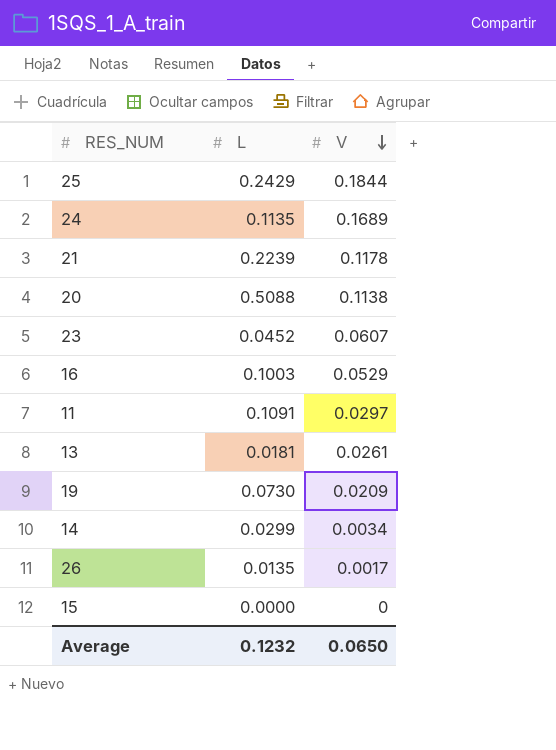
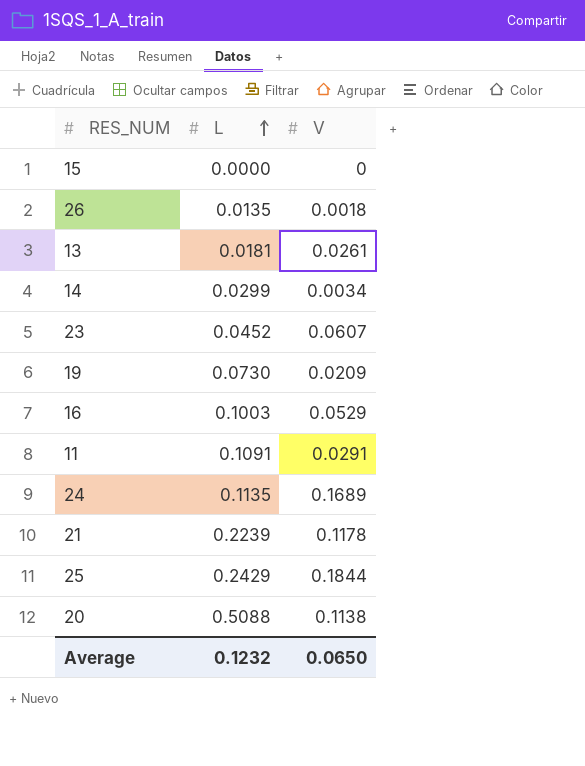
row order: V descending -> L ascending
26 | V: 0.0017 -> 0.0018
11 | V: 0.0297 -> 0.0291

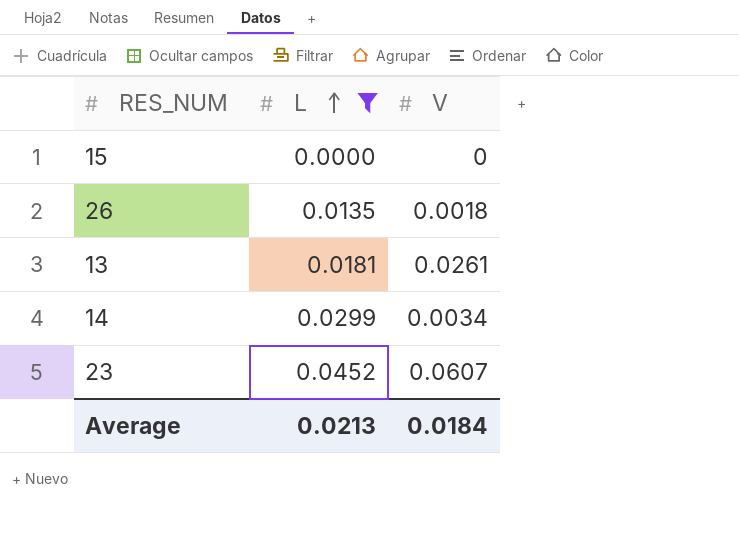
filter: none -> L <= 0.0452
Average | L: 0.1232 -> 0.0213
Average | V: 0.0650 -> 0.0184

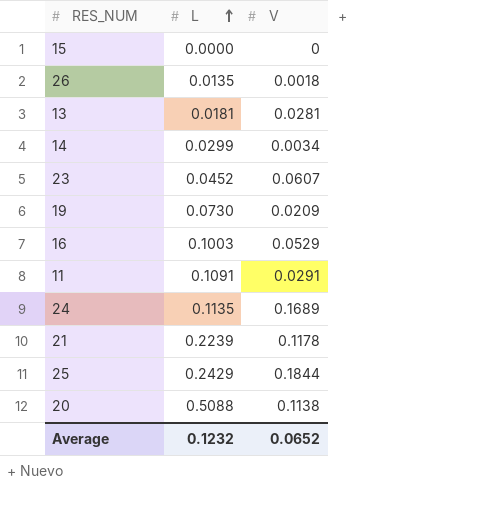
filter: L <= 0.0452 -> none
13 | V: 0.0261 -> 0.0281
Average | L: 0.0213 -> 0.1232
Average | V: 0.0184 -> 0.0652

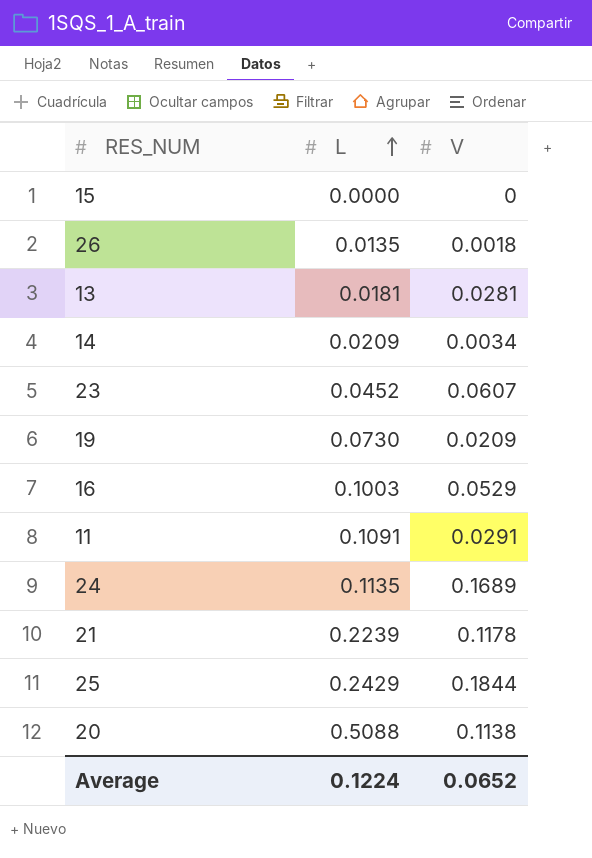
14 | L: 0.0299 -> 0.0209
Average | L: 0.1232 -> 0.1224

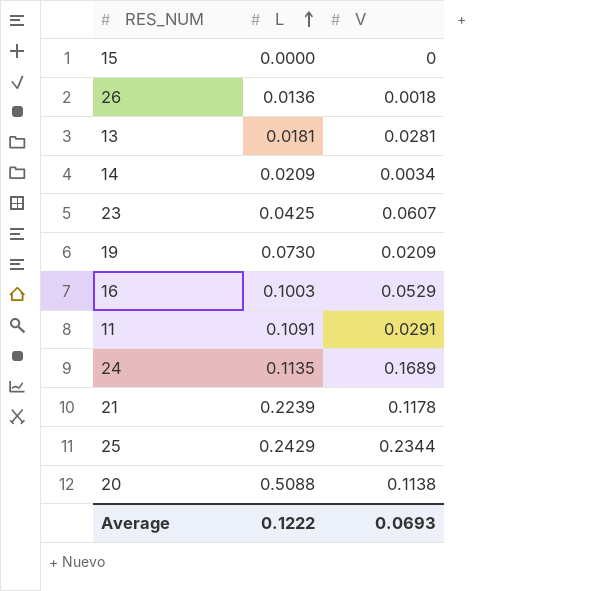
26 | L: 0.0135 -> 0.0136
23 | L: 0.0452 -> 0.0425
25 | V: 0.1844 -> 0.2344
Average | L: 0.1224 -> 0.1222
Average | V: 0.0652 -> 0.0693

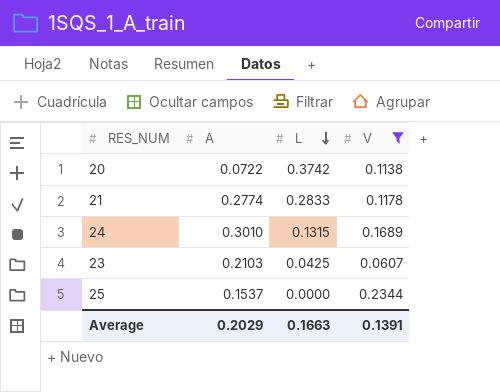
filter: none -> V >= 0.0607
row order: L ascending -> L descending
column A | position: none -> 2
20 | L: 0.5088 -> 0.3742
21 | L: 0.2239 -> 0.2833
24 | L: 0.1135 -> 0.1315
25 | L: 0.2429 -> 0.0000
Average | L: 0.1222 -> 0.1663
Average | V: 0.0693 -> 0.1391

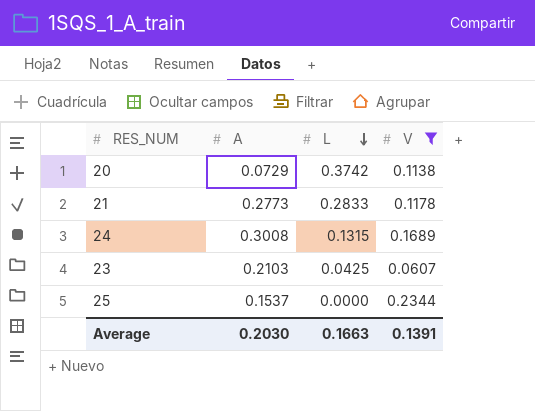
20 | A: 0.0722 -> 0.0729
21 | A: 0.2774 -> 0.2773
24 | A: 0.3010 -> 0.3008
Average | A: 0.2029 -> 0.2030

